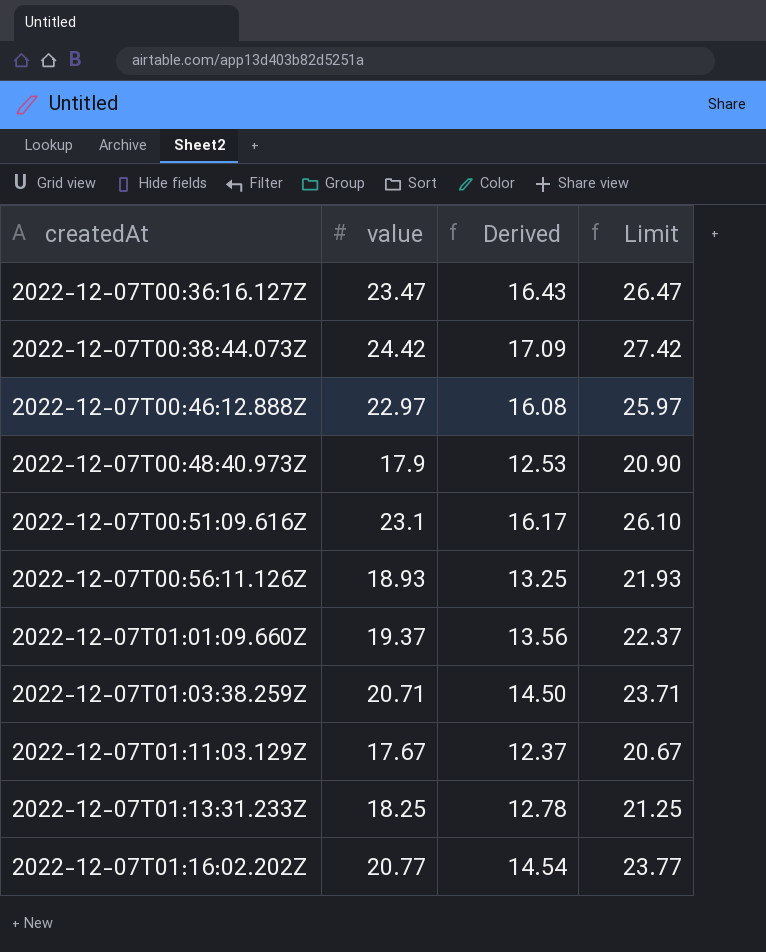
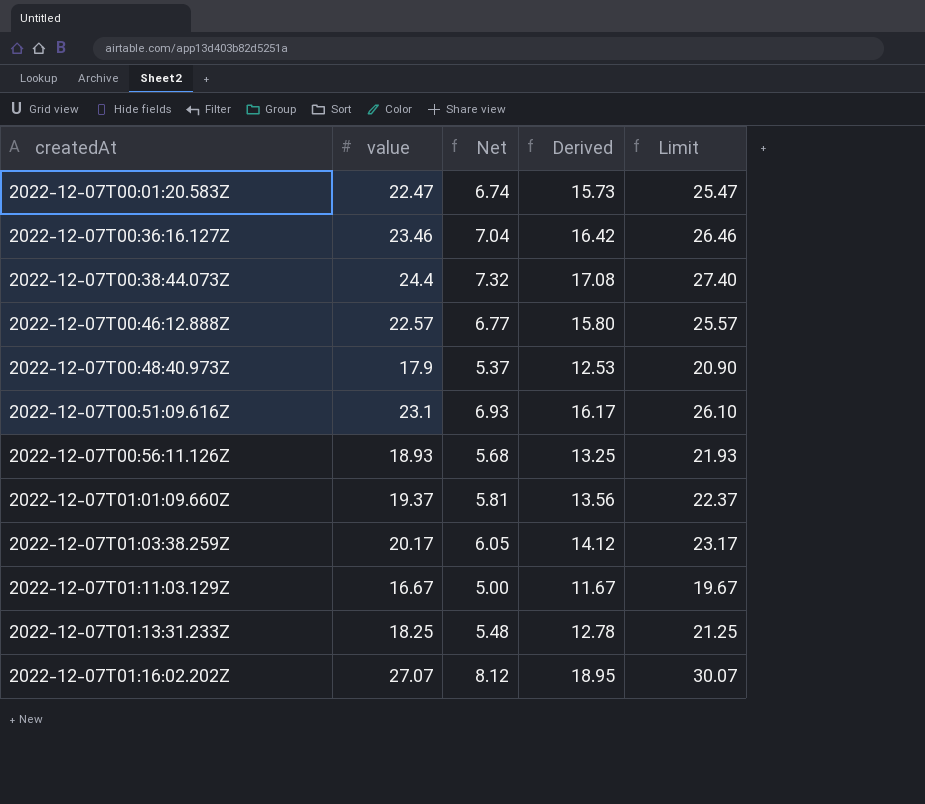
column Net | formula: none -> [value] * 0.3
row 2022-12-07T00:01:20.583Z: none -> 22.47 | 6.74 | 15.73 | 25.47
2022-12-07T00:36:16.127Z | value: 23.47 -> 23.46
2022-12-07T00:36:16.127Z | Derived: 16.43 -> 16.42
2022-12-07T00:36:16.127Z | Limit: 26.47 -> 26.46
2022-12-07T00:38:44.073Z | value: 24.42 -> 24.4
2022-12-07T00:38:44.073Z | Derived: 17.09 -> 17.08
2022-12-07T00:38:44.073Z | Limit: 27.42 -> 27.40
2022-12-07T00:46:12.888Z | value: 22.97 -> 22.57
2022-12-07T00:46:12.888Z | Derived: 16.08 -> 15.80
2022-12-07T00:46:12.888Z | Limit: 25.97 -> 25.57
2022-12-07T01:03:38.259Z | value: 20.71 -> 20.17
2022-12-07T01:03:38.259Z | Derived: 14.50 -> 14.12
2022-12-07T01:03:38.259Z | Limit: 23.71 -> 23.17
2022-12-07T01:11:03.129Z | value: 17.67 -> 16.67
2022-12-07T01:11:03.129Z | Derived: 12.37 -> 11.67
2022-12-07T01:11:03.129Z | Limit: 20.67 -> 19.67
2022-12-07T01:16:02.202Z | value: 20.77 -> 27.07
2022-12-07T01:16:02.202Z | Derived: 14.54 -> 18.95
2022-12-07T01:16:02.202Z | Limit: 23.77 -> 30.07

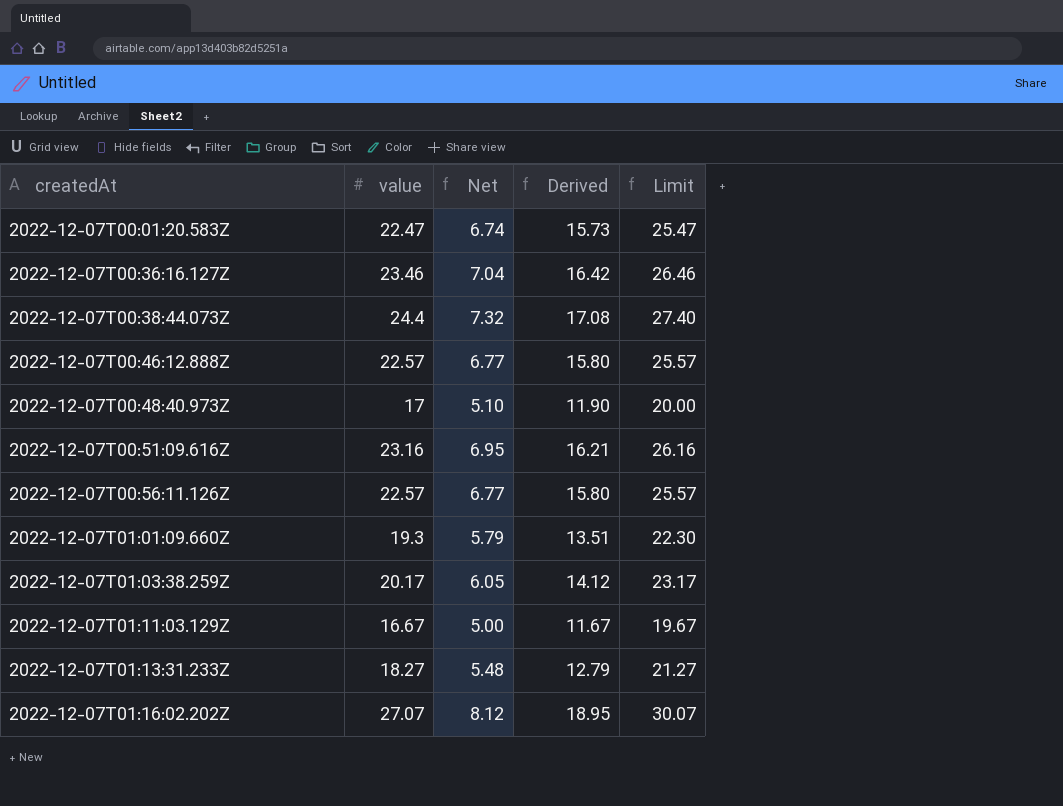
2022-12-07T00:48:40.973Z | value: 17.9 -> 17
2022-12-07T00:48:40.973Z | Net: 5.37 -> 5.10
2022-12-07T00:48:40.973Z | Derived: 12.53 -> 11.90
2022-12-07T00:48:40.973Z | Limit: 20.90 -> 20.00
2022-12-07T00:51:09.616Z | value: 23.1 -> 23.16
2022-12-07T00:51:09.616Z | Net: 6.93 -> 6.95
2022-12-07T00:51:09.616Z | Derived: 16.17 -> 16.21
2022-12-07T00:51:09.616Z | Limit: 26.10 -> 26.16
2022-12-07T00:56:11.126Z | value: 18.93 -> 22.57
2022-12-07T00:56:11.126Z | Net: 5.68 -> 6.77
2022-12-07T00:56:11.126Z | Derived: 13.25 -> 15.80
2022-12-07T00:56:11.126Z | Limit: 21.93 -> 25.57
2022-12-07T01:01:09.660Z | value: 19.37 -> 19.3
2022-12-07T01:01:09.660Z | Net: 5.81 -> 5.79
2022-12-07T01:01:09.660Z | Derived: 13.56 -> 13.51
2022-12-07T01:01:09.660Z | Limit: 22.37 -> 22.30
2022-12-07T01:13:31.233Z | value: 18.25 -> 18.27
2022-12-07T01:13:31.233Z | Derived: 12.78 -> 12.79
2022-12-07T01:13:31.233Z | Limit: 21.25 -> 21.27

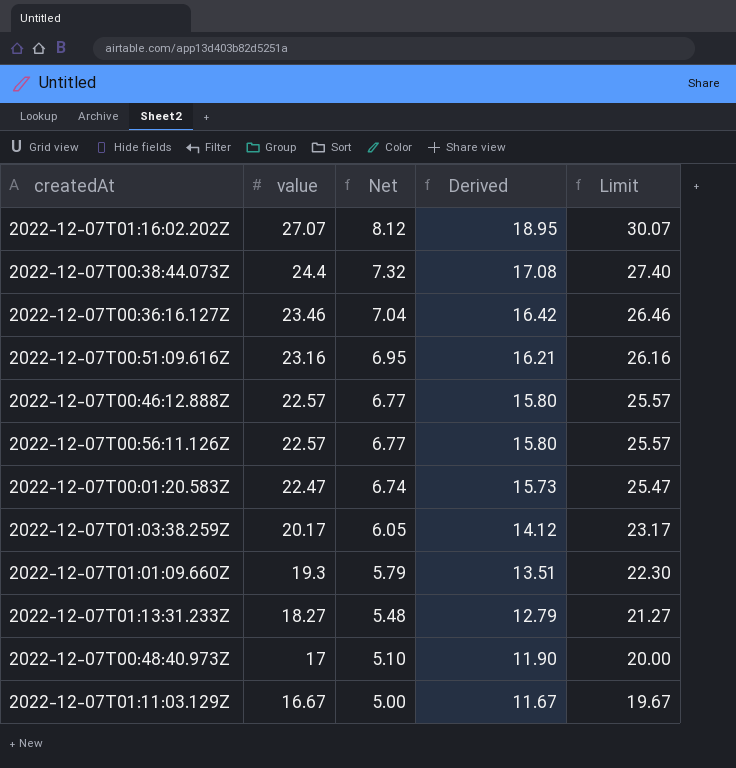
row order: createdAt ascending -> value descending

